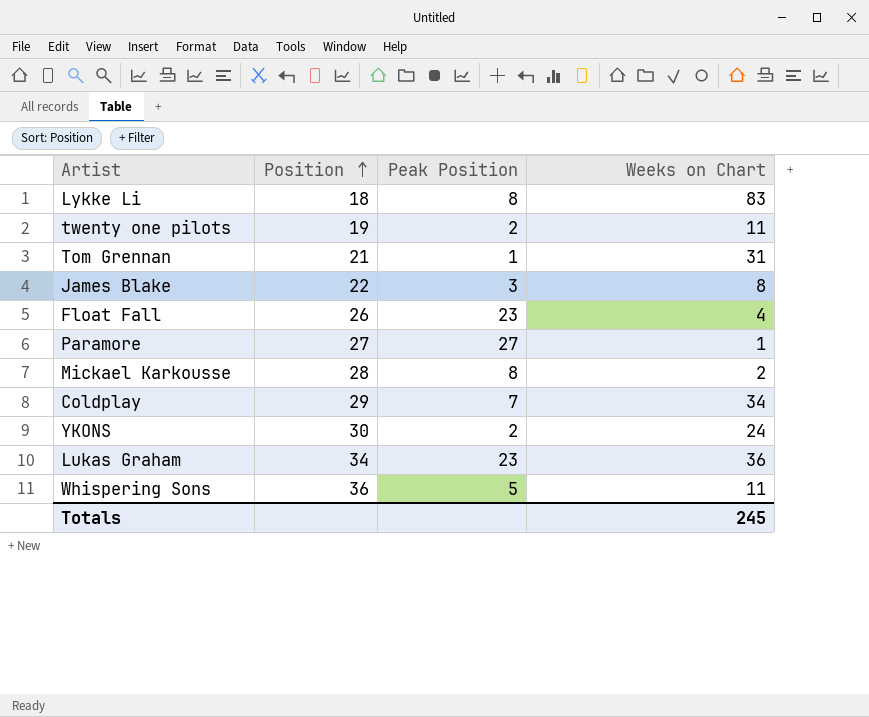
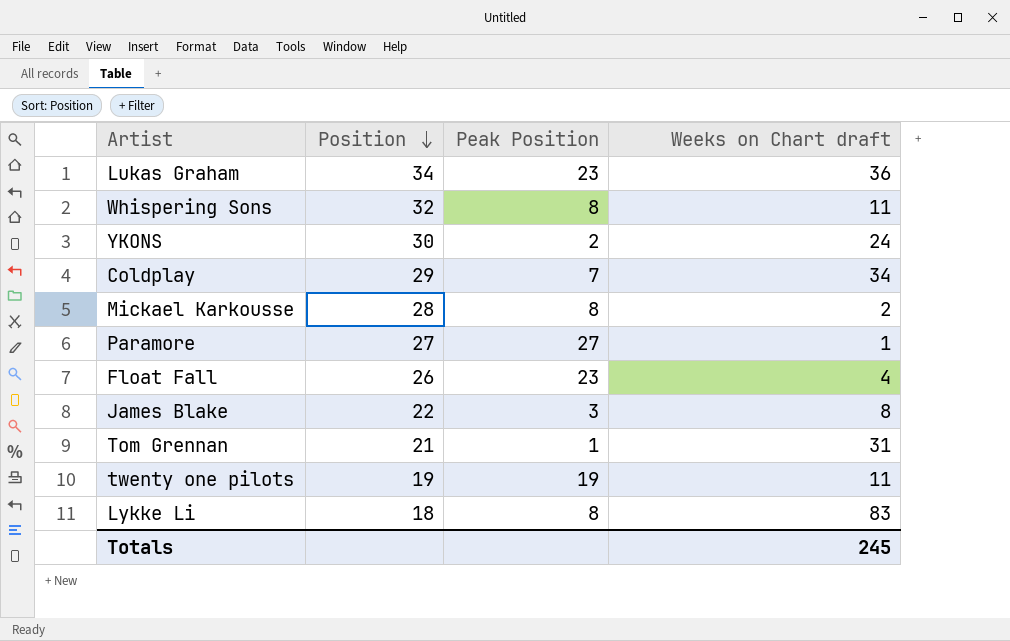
row order: Position ascending -> Position descending
column name: Weeks on Chart -> Weeks on Chart draft
Whispering Sons | Position: 36 -> 32
Whispering Sons | Peak Position: 5 -> 8
twenty one pilots | Peak Position: 2 -> 19

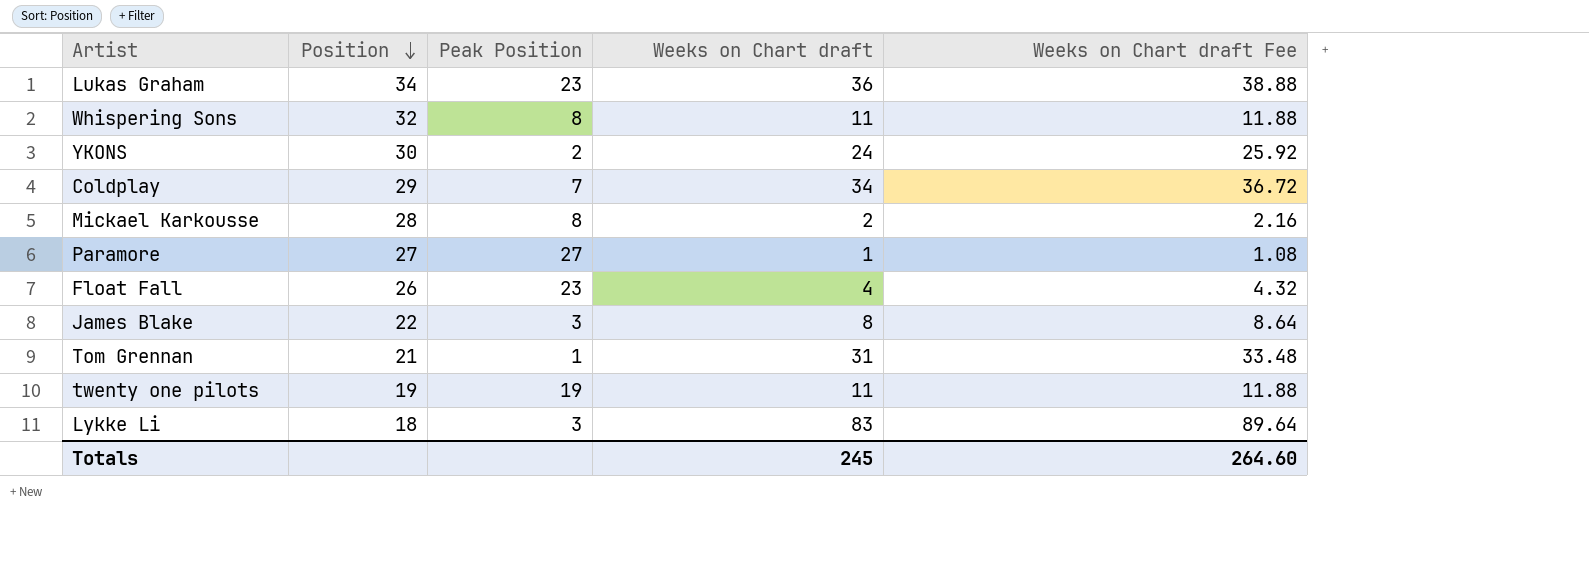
column Weeks on Chart draft Fee | formula: none -> [Weeks on Chart draft] * 1.08
Lykke Li | Peak Position: 8 -> 3

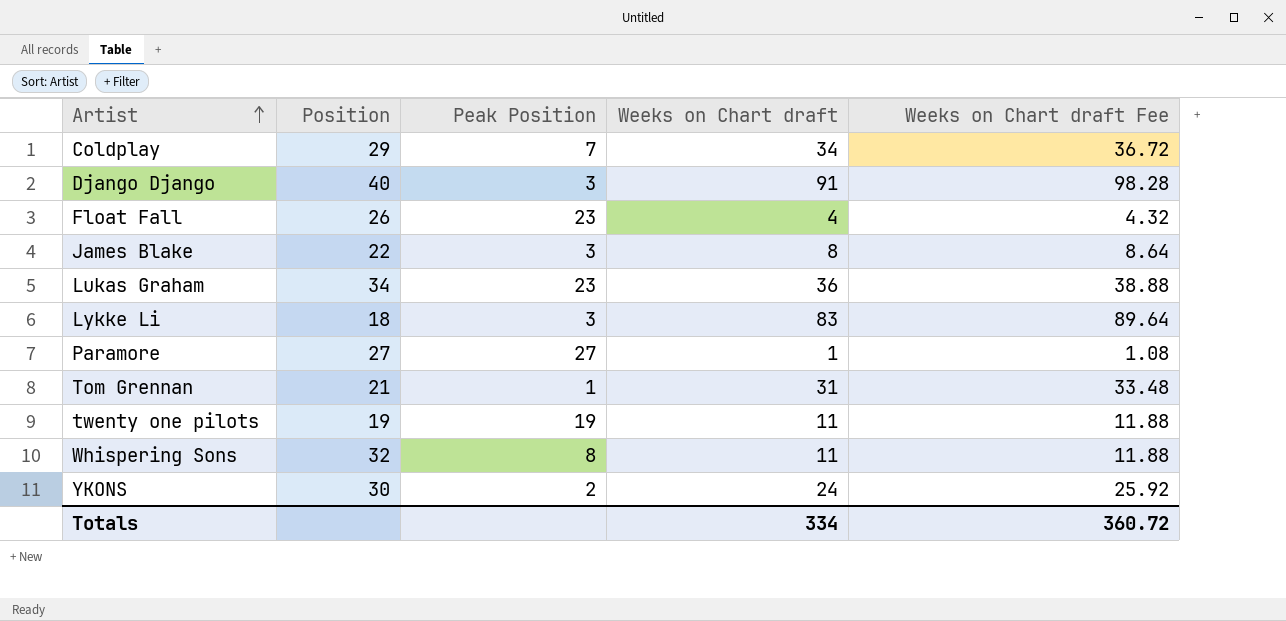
row order: Position descending -> Artist ascending
row Mickael Karkousse: 28 | 8 | 2 | 2.16 -> none
row Django Django: none -> 40 | 3 | 91 | 98.28
Totals | Weeks on Chart draft: 245 -> 334
Totals | Weeks on Chart draft Fee: 264.60 -> 360.72

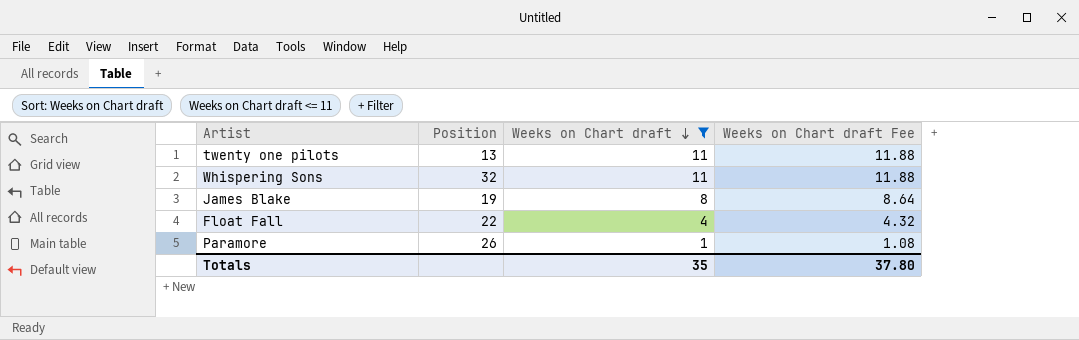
filter: none -> Weeks on Chart draft <= 11
row order: Artist ascending -> Weeks on Chart draft descending
column Peak Position | position: 3 -> none
twenty one pilots | Position: 19 -> 13
James Blake | Position: 22 -> 19
Float Fall | Position: 26 -> 22
Paramore | Position: 27 -> 26
Totals | Weeks on Chart draft: 334 -> 35
Totals | Weeks on Chart draft Fee: 360.72 -> 37.80

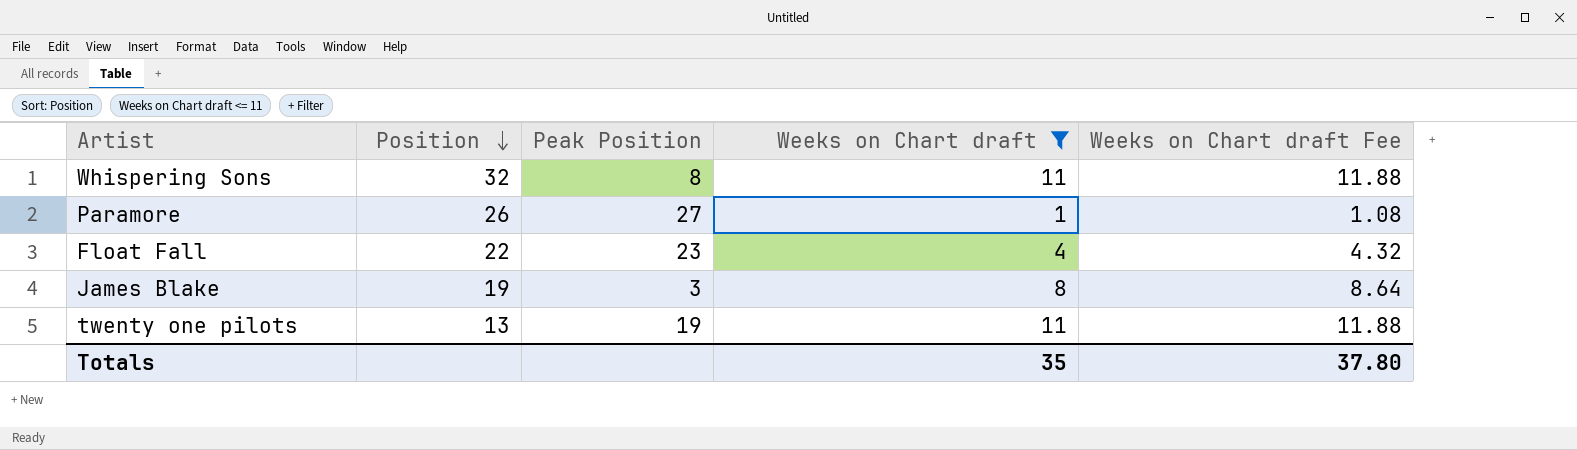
row order: Weeks on Chart draft descending -> Position descending
column Peak Position | position: none -> 3

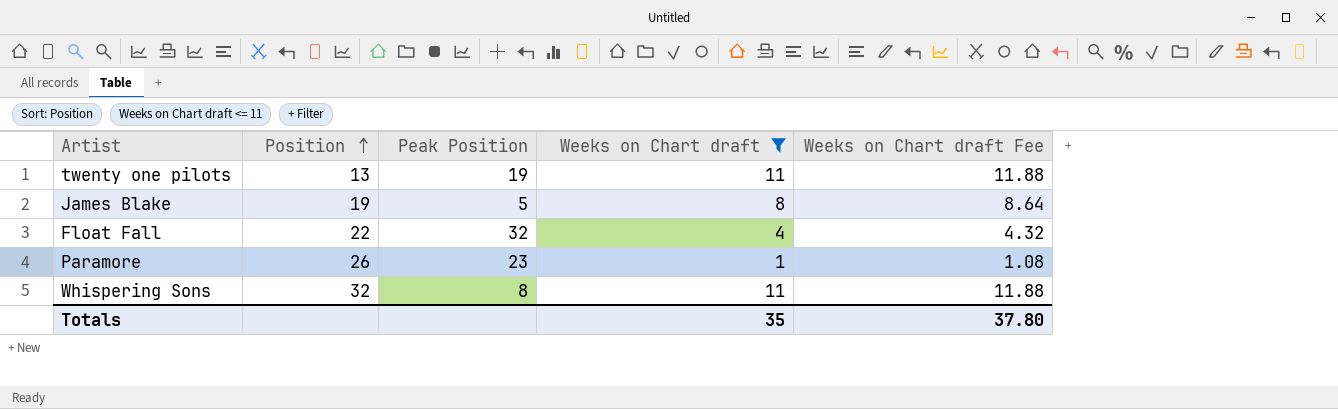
row order: Position descending -> Position ascending
James Blake | Peak Position: 3 -> 5
Float Fall | Peak Position: 23 -> 32
Paramore | Peak Position: 27 -> 23

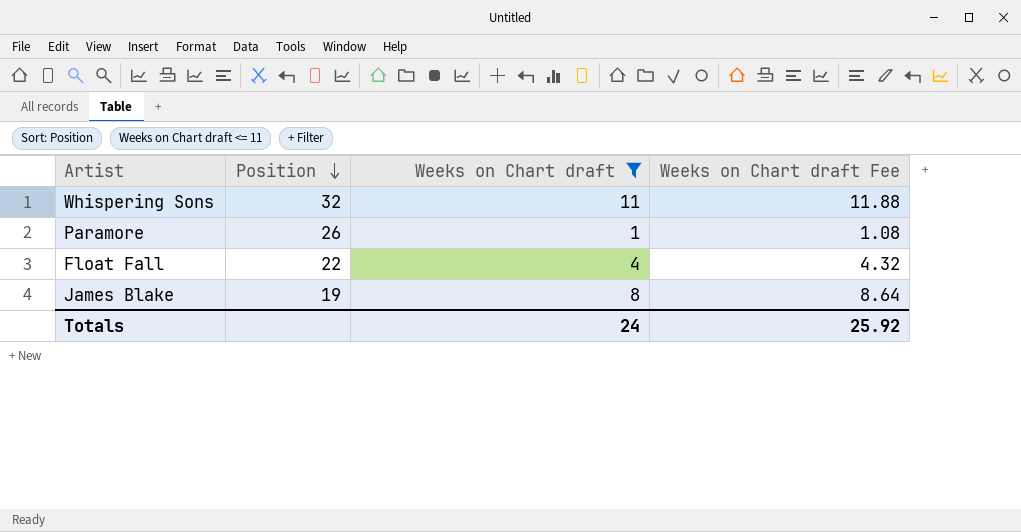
row order: Position ascending -> Position descending
column Peak Position | position: 3 -> none
row twenty one pilots: 13 | 19 | 11 | 11.88 -> none
Totals | Weeks on Chart draft: 35 -> 24
Totals | Weeks on Chart draft Fee: 37.80 -> 25.92

